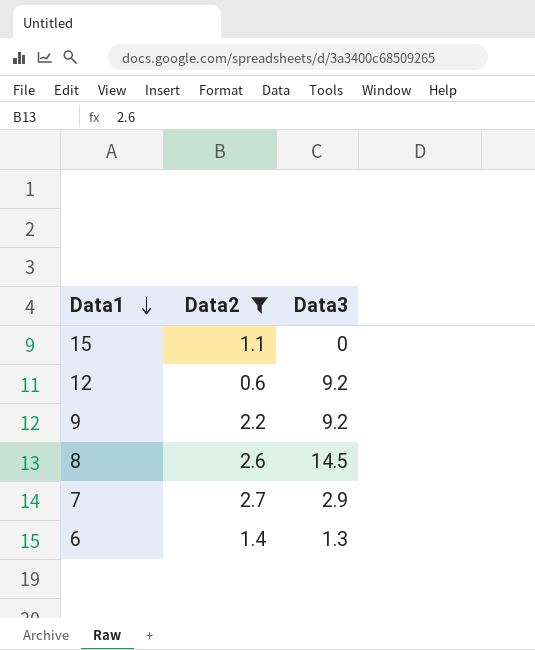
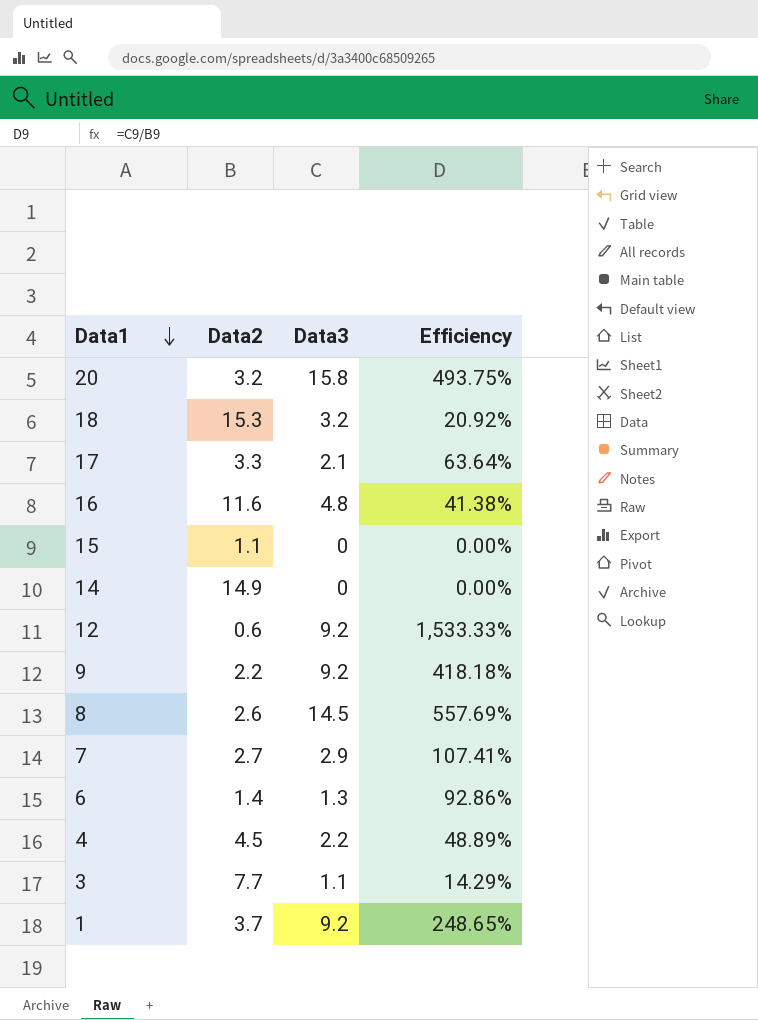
filter: Data2 <= 2.7 -> none
column Efficiency | formula: none -> [Data3] / [Data2]

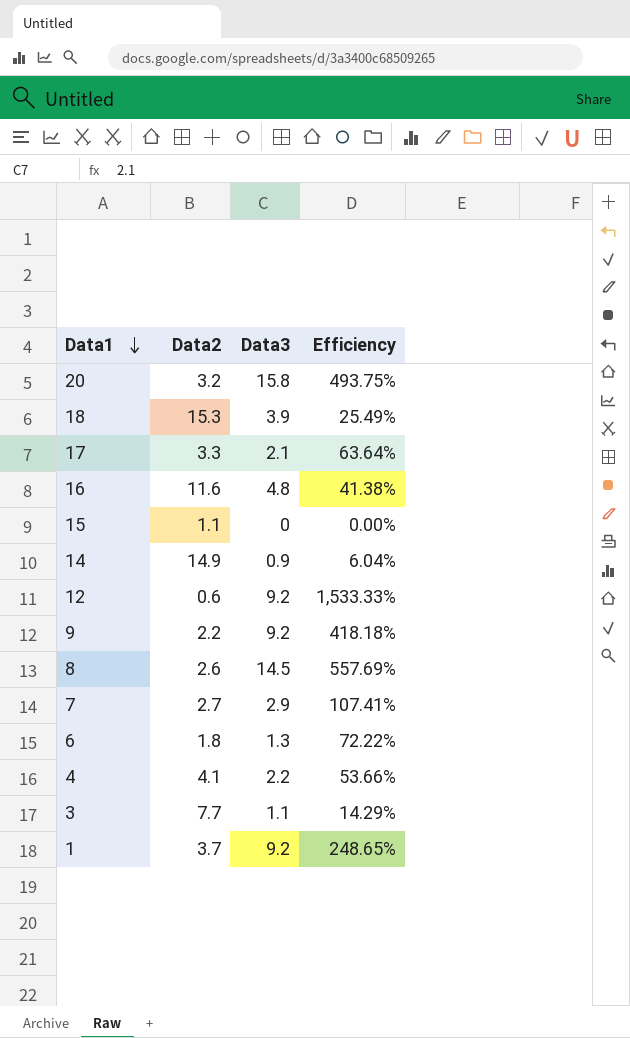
18 | Data3: 3.2 -> 3.9
18 | Efficiency: 20.92% -> 25.49%
14 | Data3: 0 -> 0.9
14 | Efficiency: 0.00% -> 6.04%
6 | Data2: 1.4 -> 1.8
6 | Efficiency: 92.86% -> 72.22%
4 | Data2: 4.5 -> 4.1
4 | Efficiency: 48.89% -> 53.66%

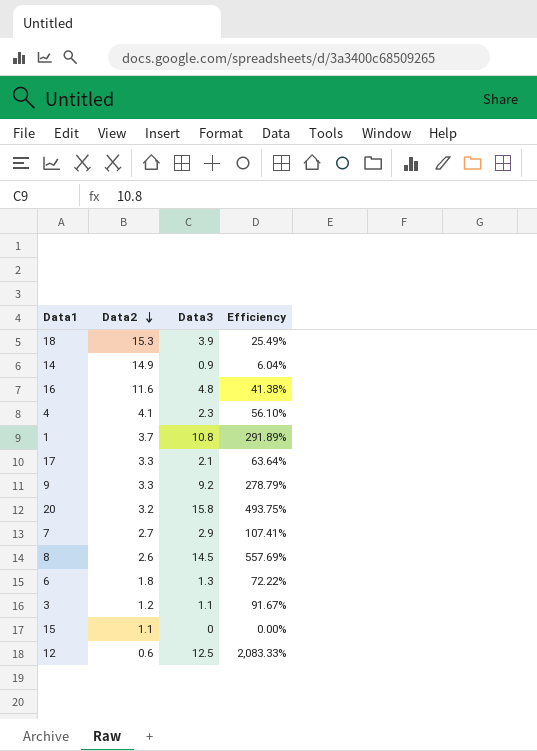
row order: Data1 descending -> Data2 descending
4 | Data3: 2.2 -> 2.3
4 | Efficiency: 53.66% -> 56.10%
1 | Data3: 9.2 -> 10.8
1 | Efficiency: 248.65% -> 291.89%
9 | Data2: 2.2 -> 3.3
9 | Efficiency: 418.18% -> 278.79%
3 | Data2: 7.7 -> 1.2
3 | Efficiency: 14.29% -> 91.67%
12 | Data3: 9.2 -> 12.5
12 | Efficiency: 1,533.33% -> 2,083.33%

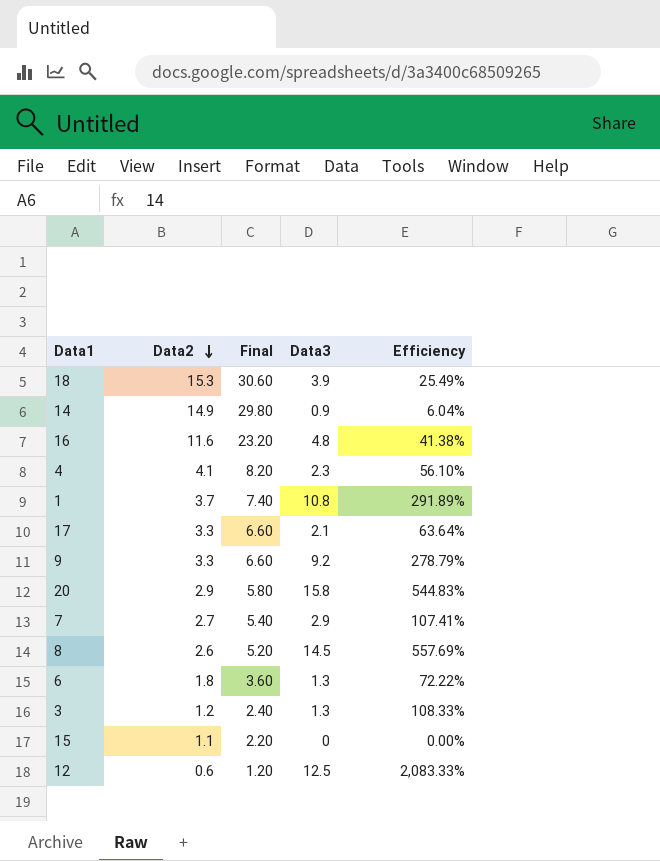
column Final | formula: none -> [Data2] * 2
20 | Data2: 3.2 -> 2.9
20 | Efficiency: 493.75% -> 544.83%
3 | Data3: 1.1 -> 1.3
3 | Efficiency: 91.67% -> 108.33%

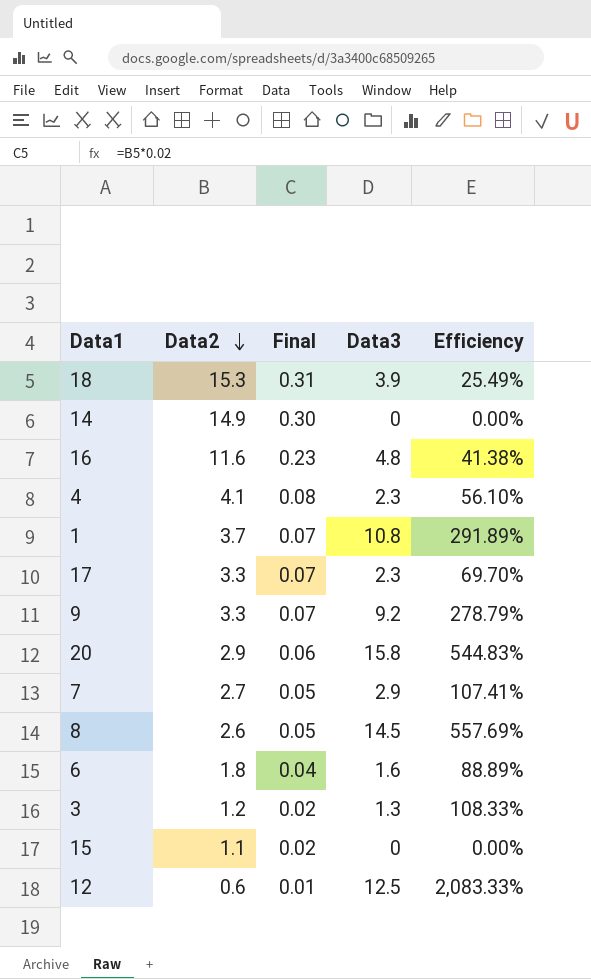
column Final | formula: [Data2] * 2 -> [Data2] * 0.02
14 | Data3: 0.9 -> 0
14 | Efficiency: 6.04% -> 0.00%
17 | Data3: 2.1 -> 2.3
17 | Efficiency: 63.64% -> 69.70%
6 | Data3: 1.3 -> 1.6
6 | Efficiency: 72.22% -> 88.89%

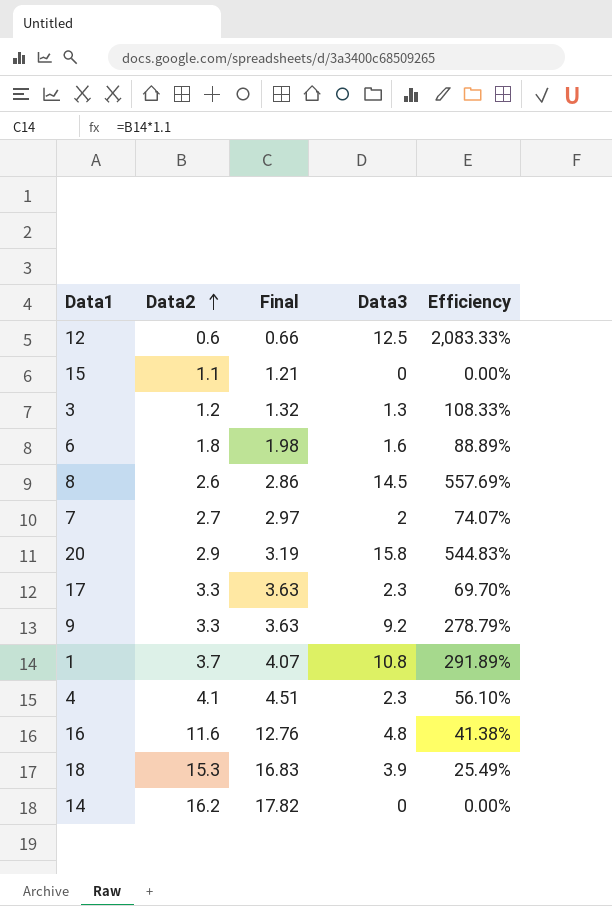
row order: Data2 descending -> Data2 ascending
column Final | formula: [Data2] * 0.02 -> [Data2] * 1.1
7 | Data3: 2.9 -> 2
7 | Efficiency: 107.41% -> 74.07%
14 | Data2: 14.9 -> 16.2

